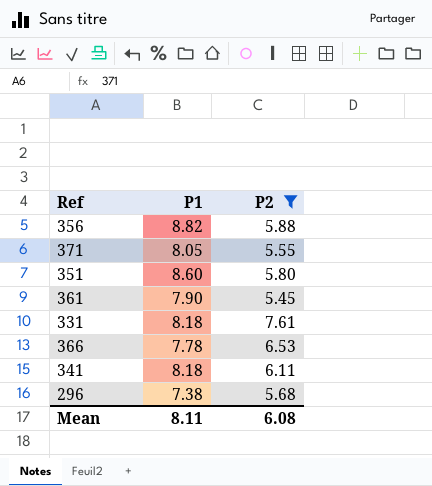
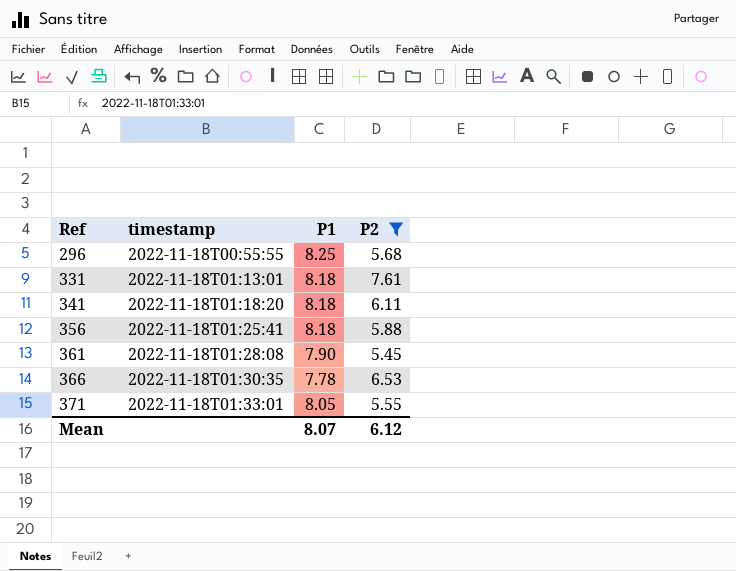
row order: none -> Ref ascending
column timestamp | position: none -> 2
row 351: 8.60 | 5.80 -> none
296 | P1: 7.38 -> 8.25
356 | P1: 8.82 -> 8.18
Mean | P1: 8.11 -> 8.07
Mean | P2: 6.08 -> 6.12

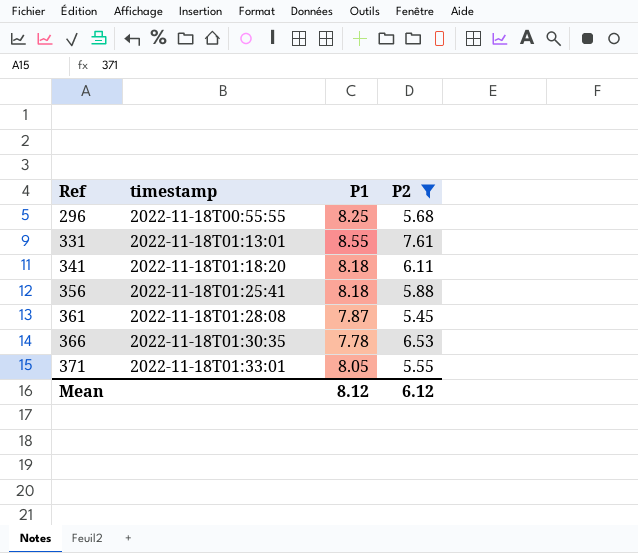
331 | P1: 8.18 -> 8.55
361 | P1: 7.90 -> 7.87
Mean | P1: 8.07 -> 8.12

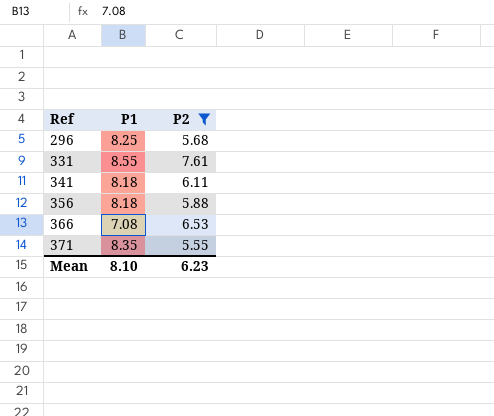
column timestamp | position: 2 -> none
row 361: 2022-11-18T01:28:08 | 7.87 | 5.45 -> none
366 | P1: 7.78 -> 7.08
371 | P1: 8.05 -> 8.35
Mean | P1: 8.12 -> 8.10
Mean | P2: 6.12 -> 6.23

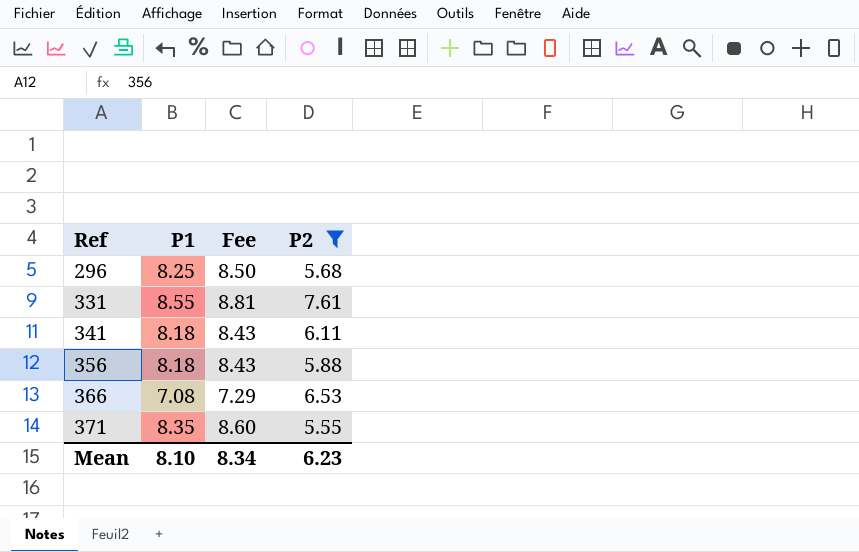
column Fee | formula: none -> [P1] * 1.03

